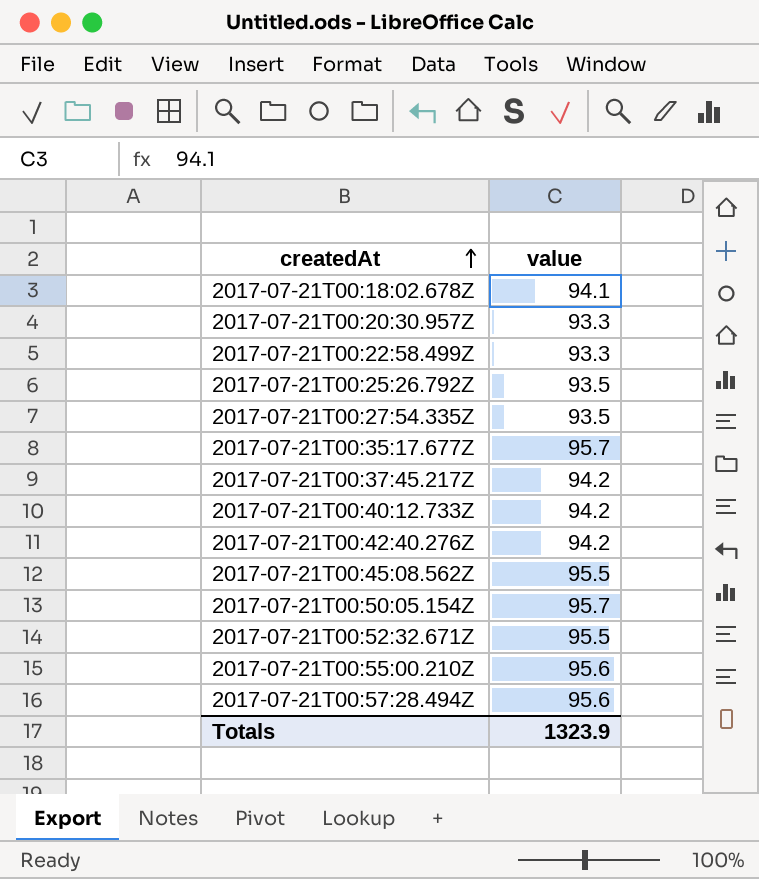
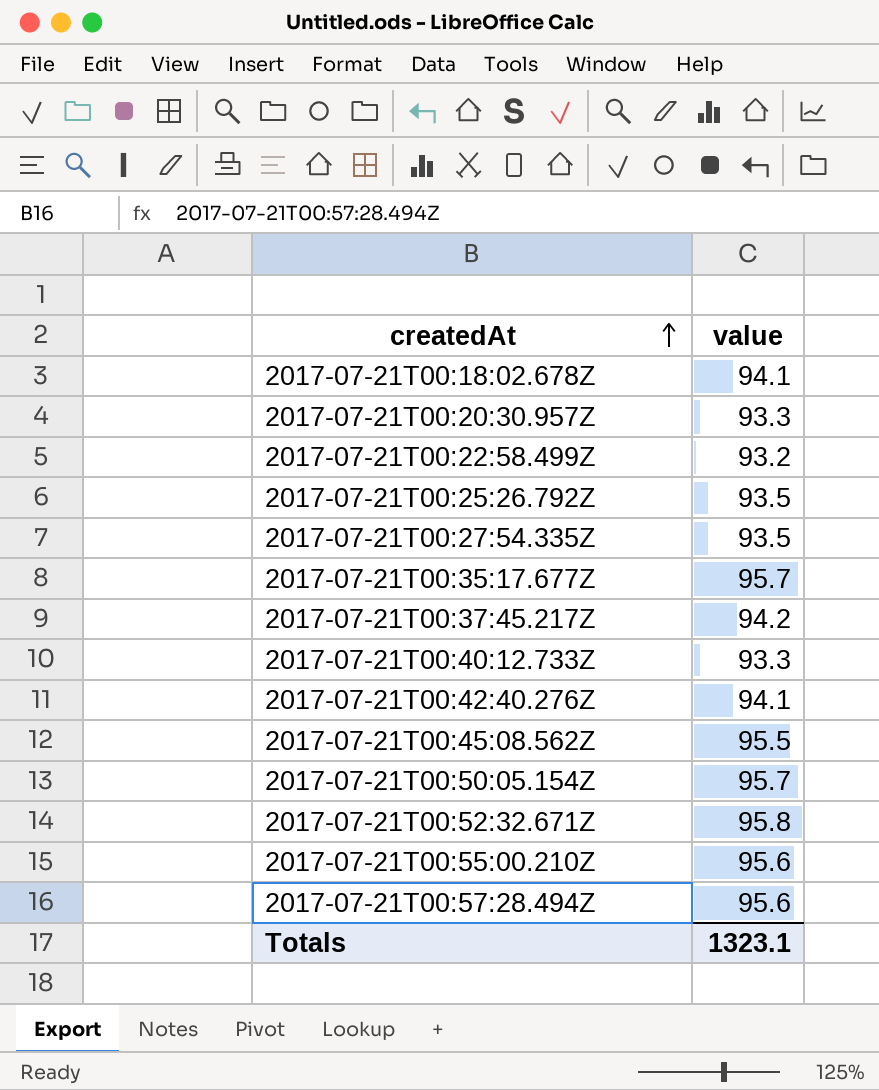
2017-07-21T00:22:58.499Z | value: 93.3 -> 93.2
2017-07-21T00:40:12.733Z | value: 94.2 -> 93.3
2017-07-21T00:42:40.276Z | value: 94.2 -> 94.1
2017-07-21T00:52:32.671Z | value: 95.5 -> 95.8
Totals | value: 1323.9 -> 1323.1

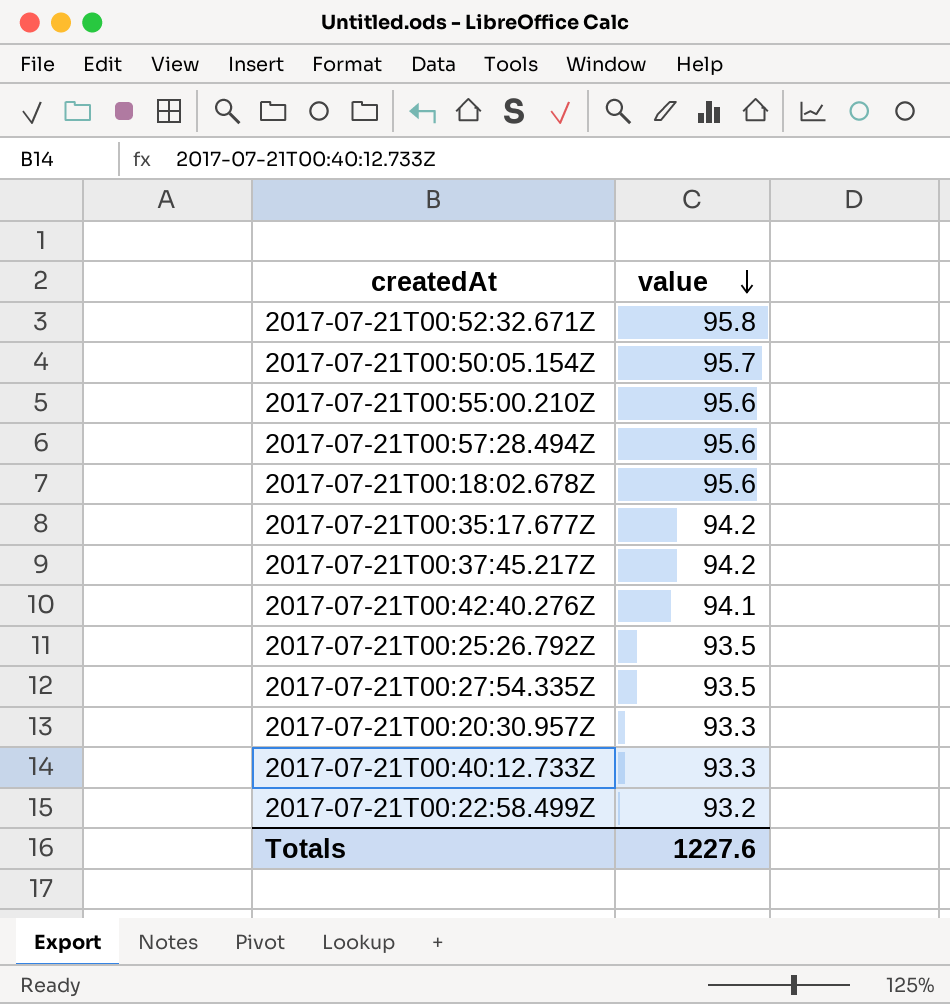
row order: createdAt ascending -> value descending
row 2017-07-21T00:45:08.562Z: 95.5 -> none
2017-07-21T00:18:02.678Z | value: 94.1 -> 95.6
2017-07-21T00:35:17.677Z | value: 95.7 -> 94.2
Totals | value: 1323.1 -> 1227.6

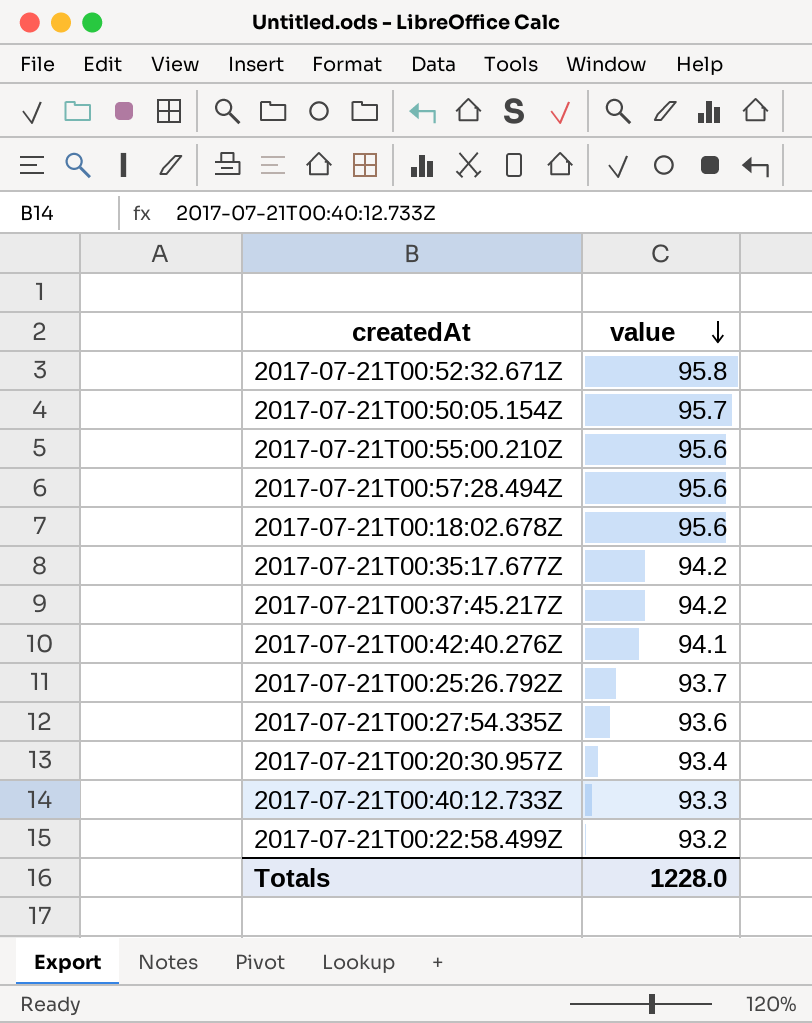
2017-07-21T00:25:26.792Z | value: 93.5 -> 93.7
2017-07-21T00:27:54.335Z | value: 93.5 -> 93.6
2017-07-21T00:20:30.957Z | value: 93.3 -> 93.4
Totals | value: 1227.6 -> 1228.0

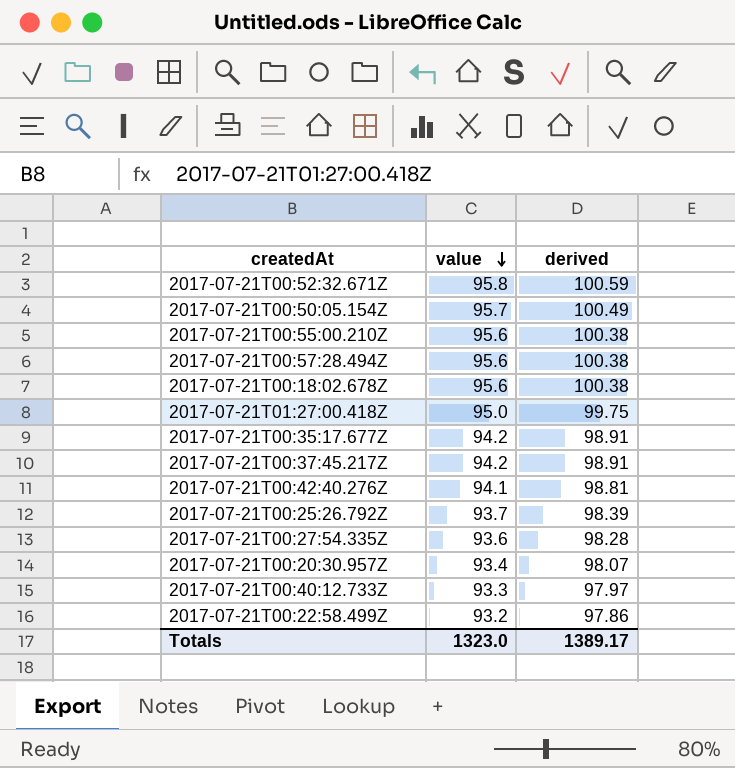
column derived | formula: none -> [value] * 1.05
row 2017-07-21T01:27:00.418Z: none -> 95.0 | 99.75
Totals | value: 1228.0 -> 1323.0

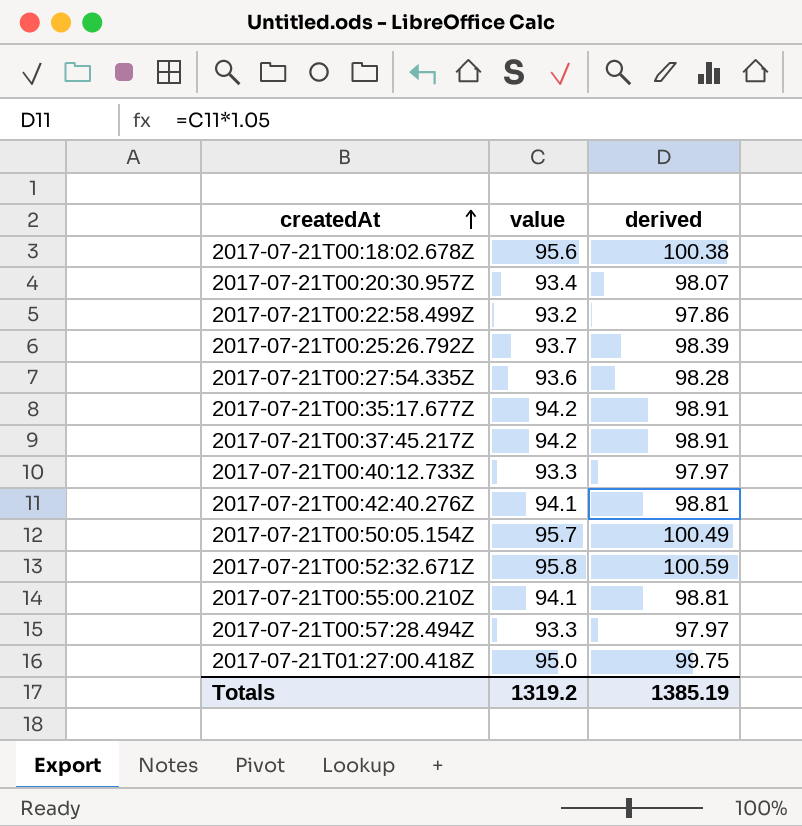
row order: value descending -> createdAt ascending
2017-07-21T00:55:00.210Z | value: 95.6 -> 94.1
2017-07-21T00:55:00.210Z | derived: 100.38 -> 98.81
2017-07-21T00:57:28.494Z | value: 95.6 -> 93.3
2017-07-21T00:57:28.494Z | derived: 100.38 -> 97.97
Totals | value: 1323.0 -> 1319.2
Totals | derived: 1389.17 -> 1385.19

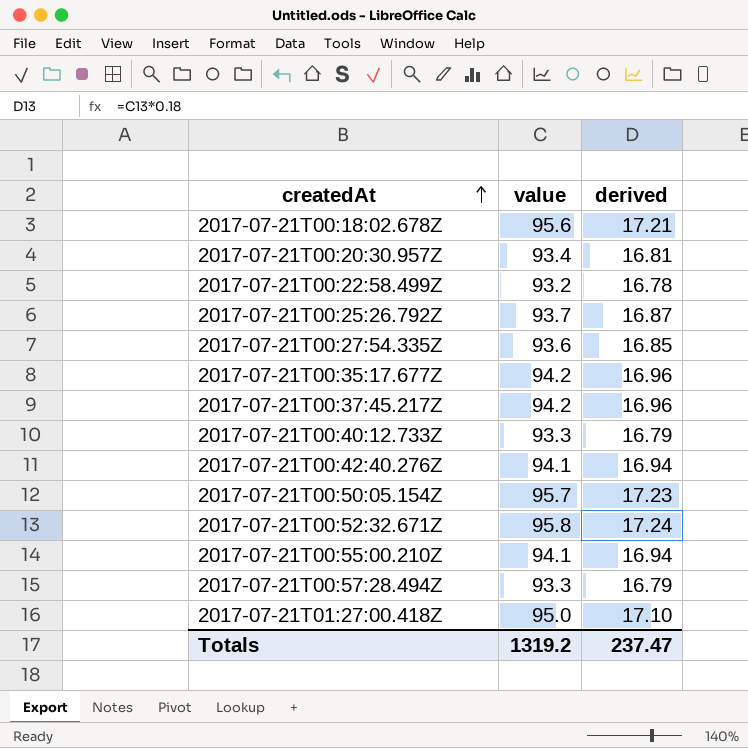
column derived | formula: [value] * 1.05 -> [value] * 0.18
Totals | derived: 1385.19 -> 237.47

